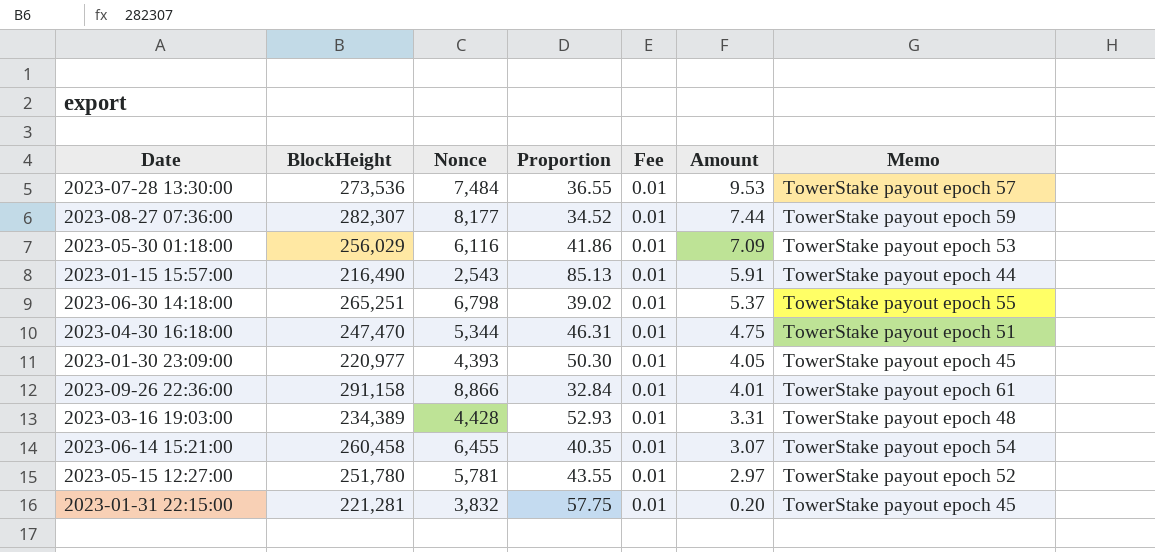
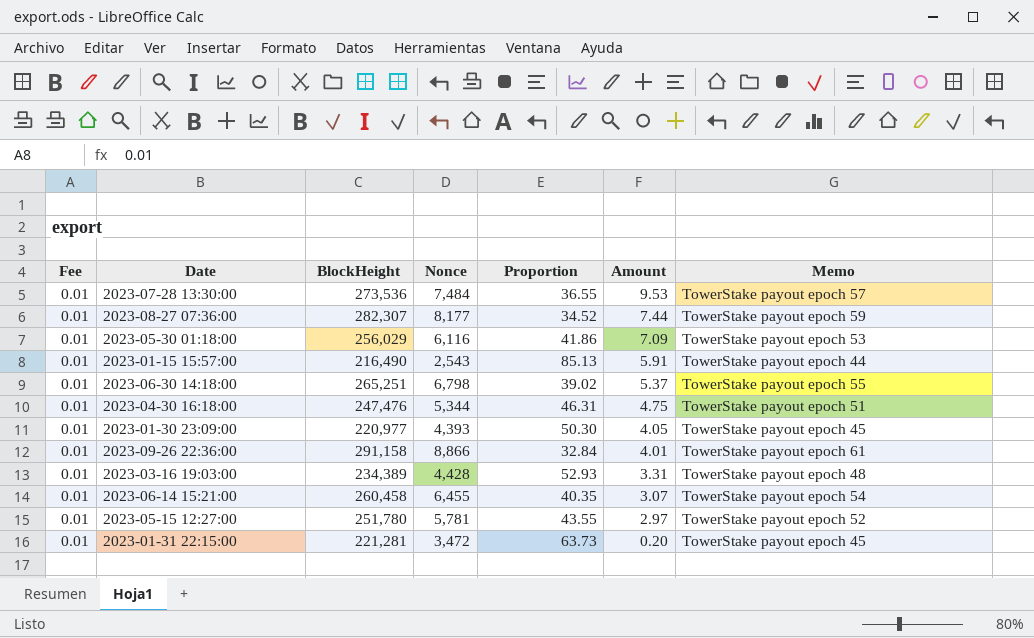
column Fee | position: 5 -> 1
2023-04-30 16:18:00 | BlockHeight: 247,470 -> 247,476
2023-01-31 22:15:00 | Nonce: 3,832 -> 3,472
2023-01-31 22:15:00 | Proportion: 57.75 -> 63.73

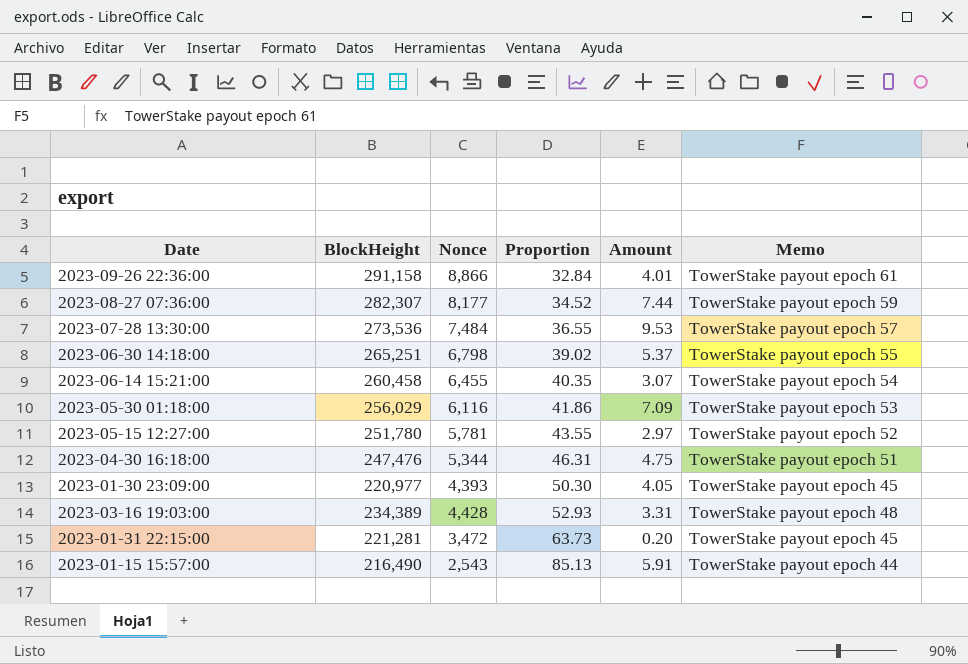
row order: Amount descending -> Proportion ascending
column Fee | position: 1 -> none

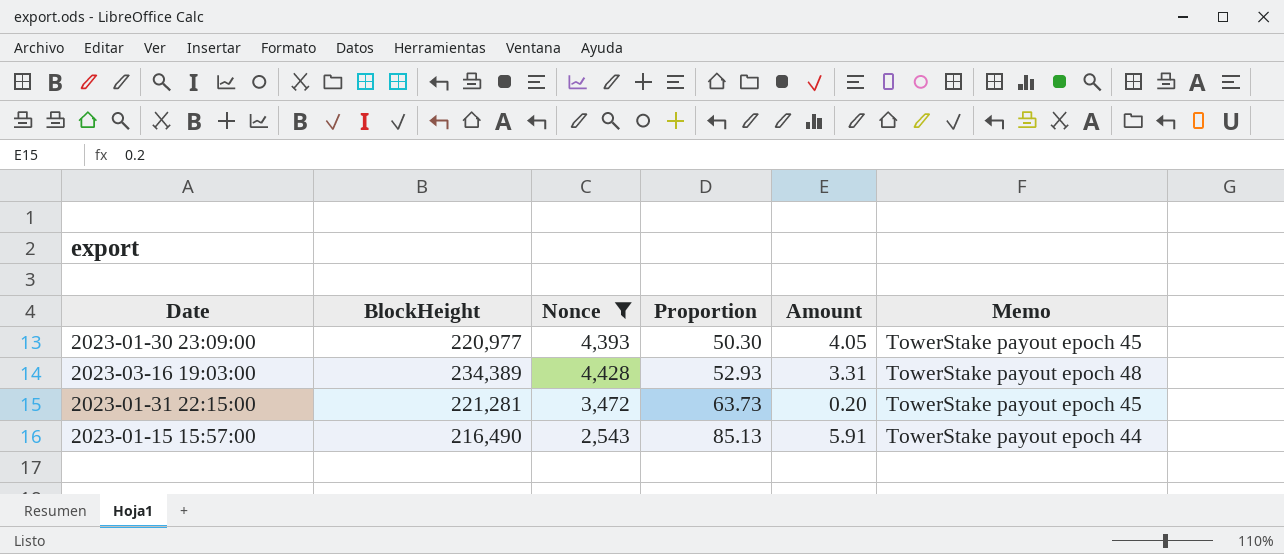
filter: none -> Nonce <= 4,428

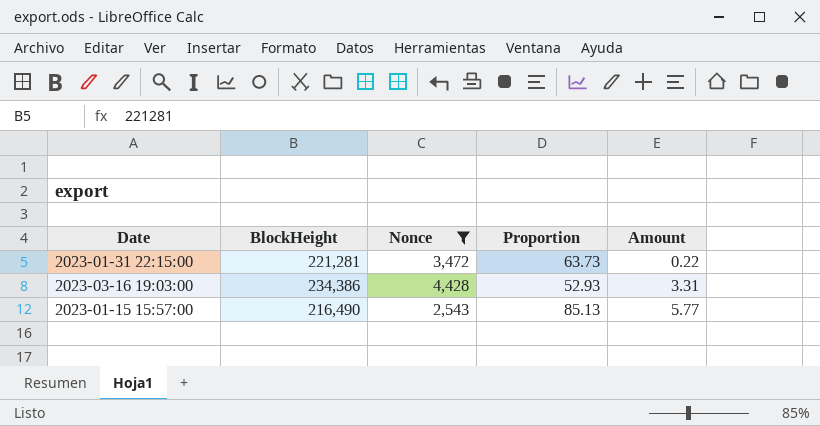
row order: Proportion ascending -> Amount ascending
column Memo | position: 6 -> none
row 2023-01-30 23:09:00: 220,977 | 4,393 | 50.30 | 4.05 | TowerStake payout epoch 45 -> none
2023-01-31 22:15:00 | Amount: 0.20 -> 0.22
2023-03-16 19:03:00 | BlockHeight: 234,389 -> 234,386
2023-01-15 15:57:00 | Amount: 5.91 -> 5.77

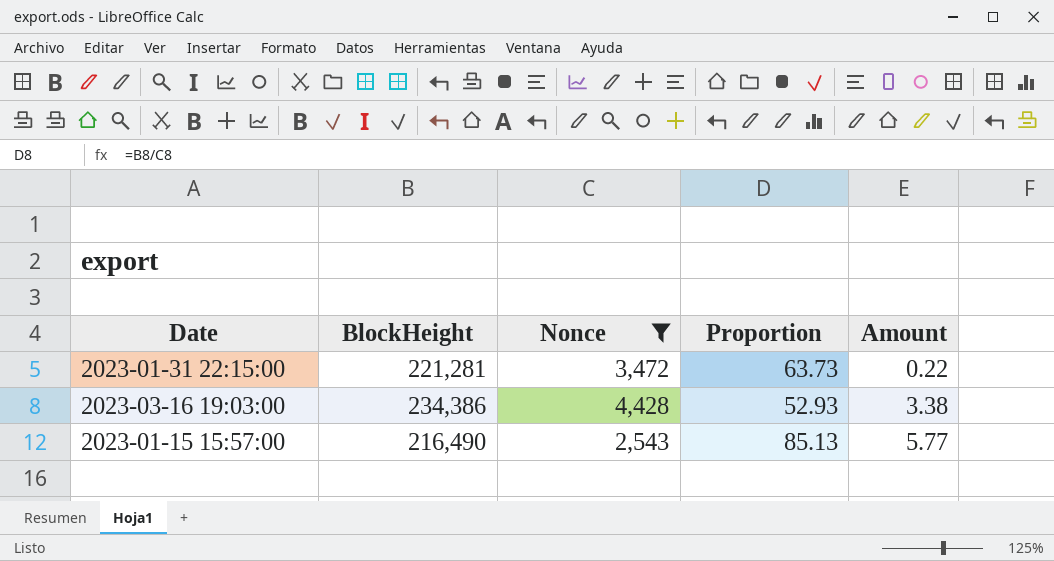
2023-03-16 19:03:00 | Amount: 3.31 -> 3.38

